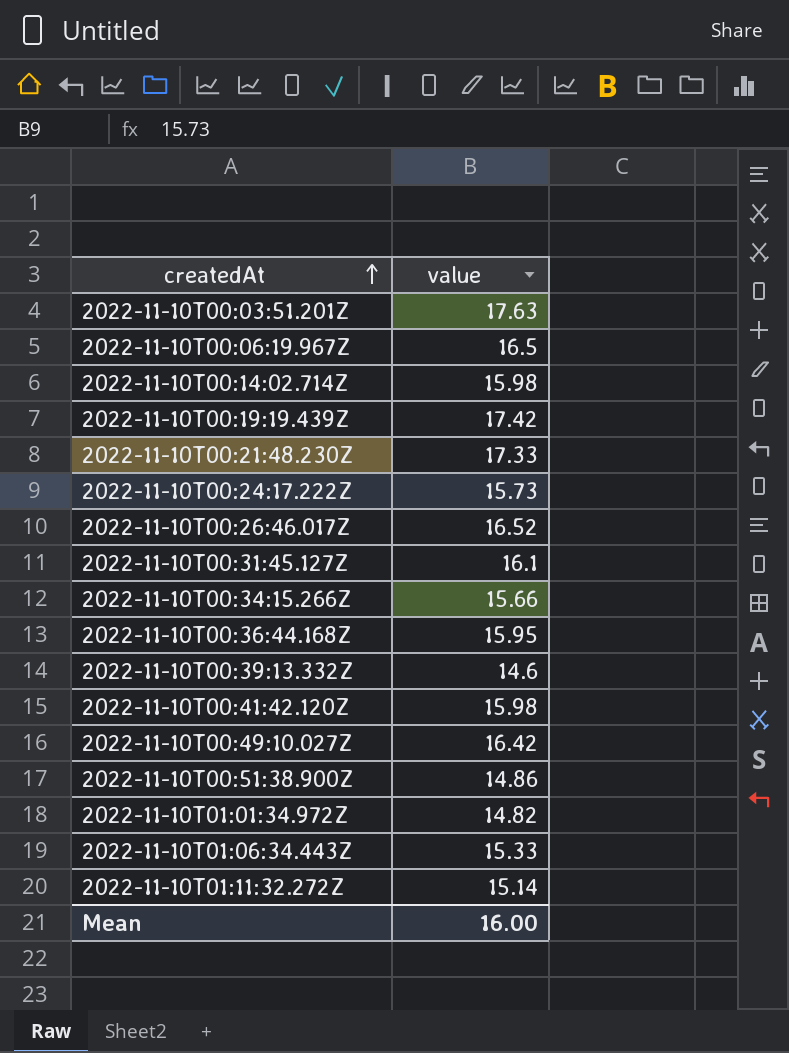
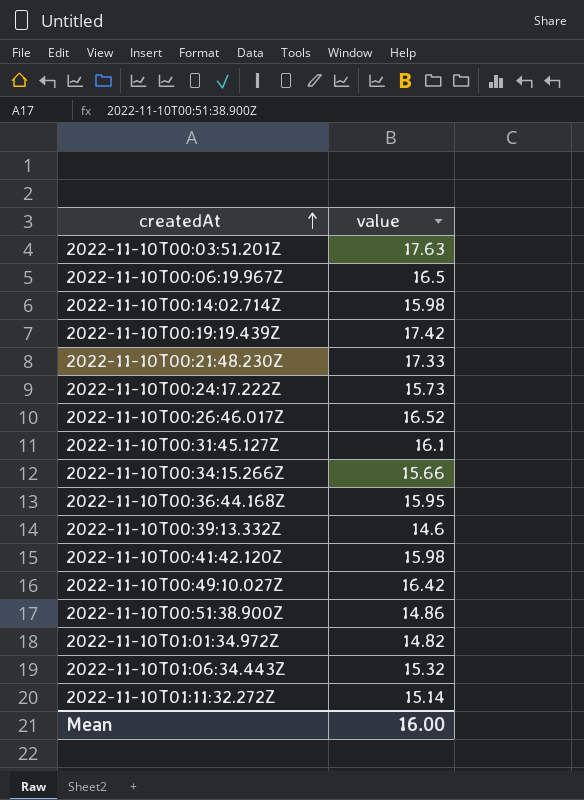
2022-11-10T01:06:34.443Z | value: 15.33 -> 15.32

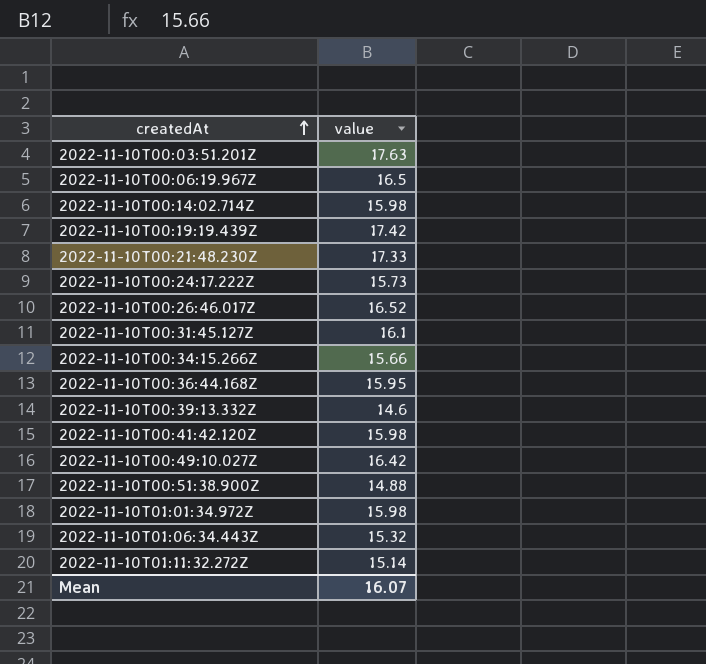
2022-11-10T00:51:38.900Z | value: 14.86 -> 14.88
2022-11-10T01:01:34.972Z | value: 14.82 -> 15.98
Mean | value: 16.00 -> 16.07

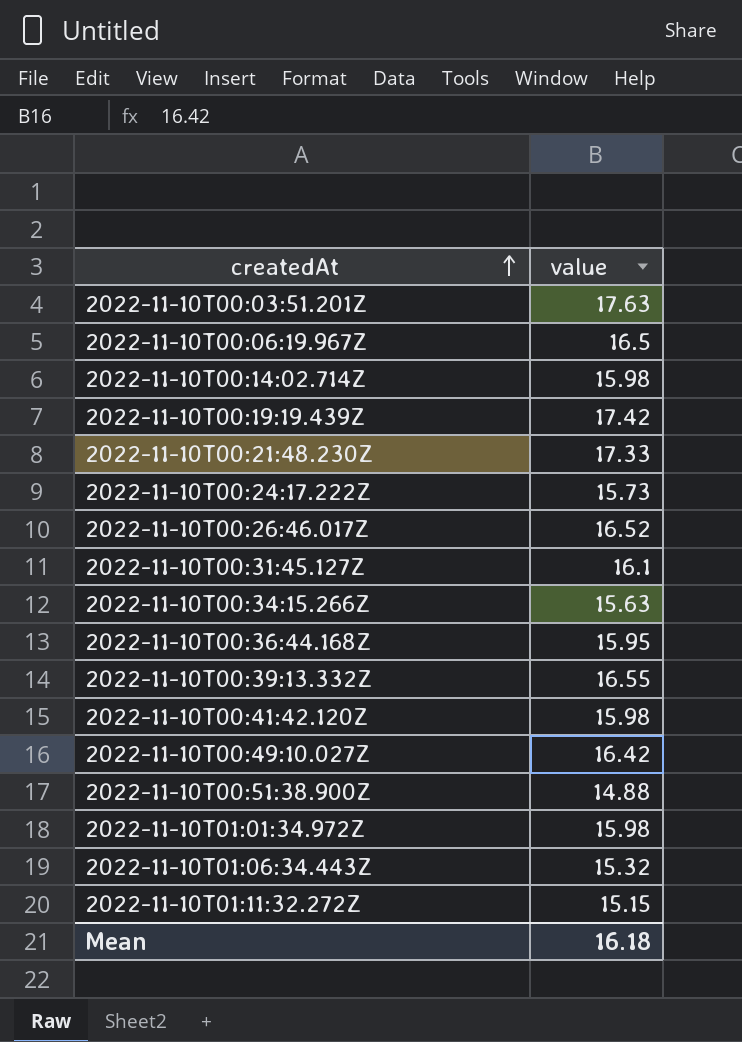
2022-11-10T00:34:15.266Z | value: 15.66 -> 15.63
2022-11-10T00:39:13.332Z | value: 14.6 -> 16.55
2022-11-10T01:11:32.272Z | value: 15.14 -> 15.15
Mean | value: 16.07 -> 16.18

